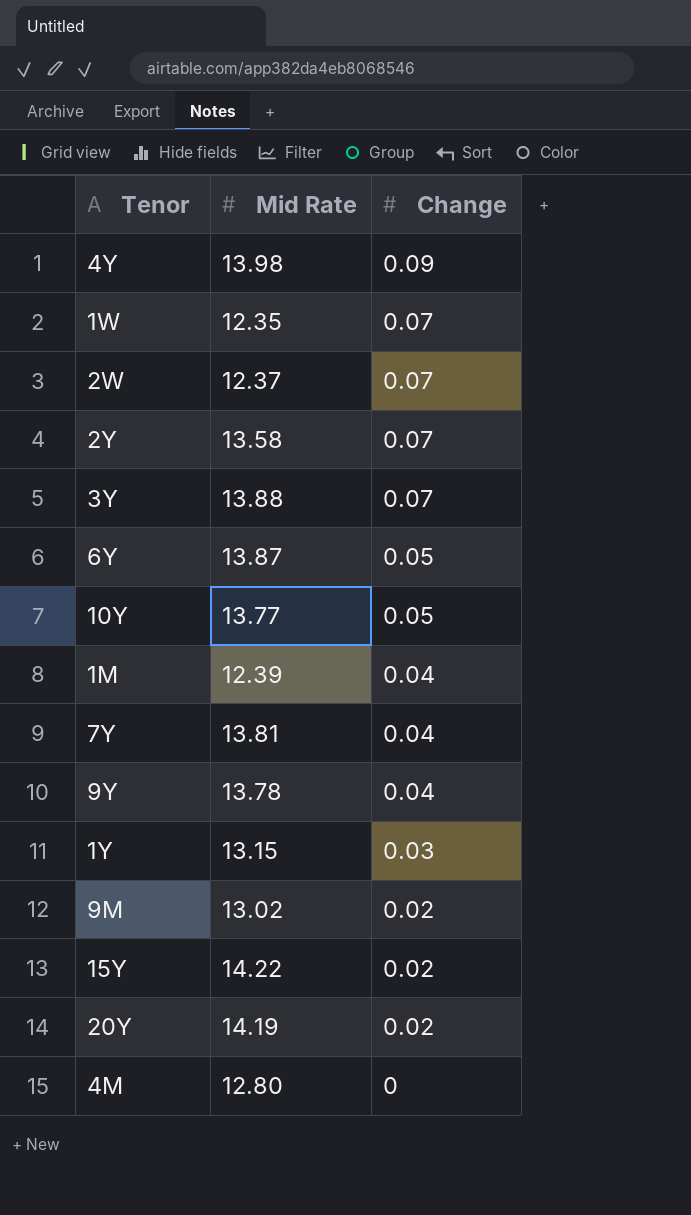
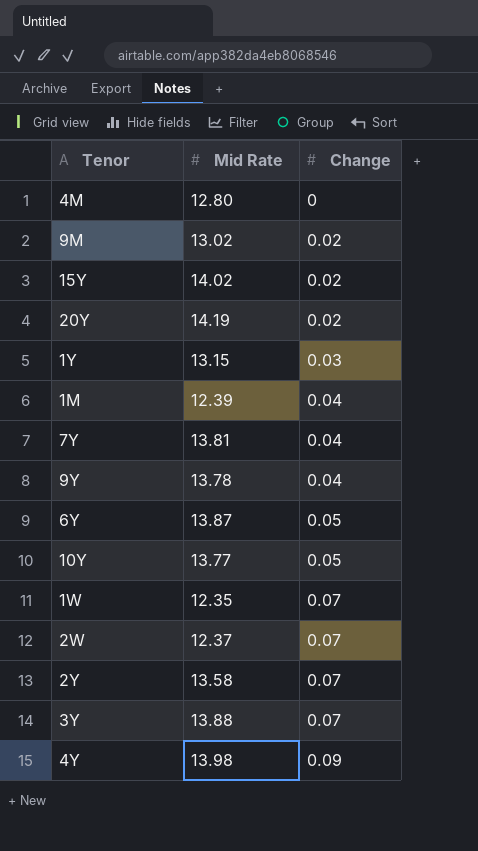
row order: Change descending -> Change ascending
15Y | Mid Rate: 14.22 -> 14.02

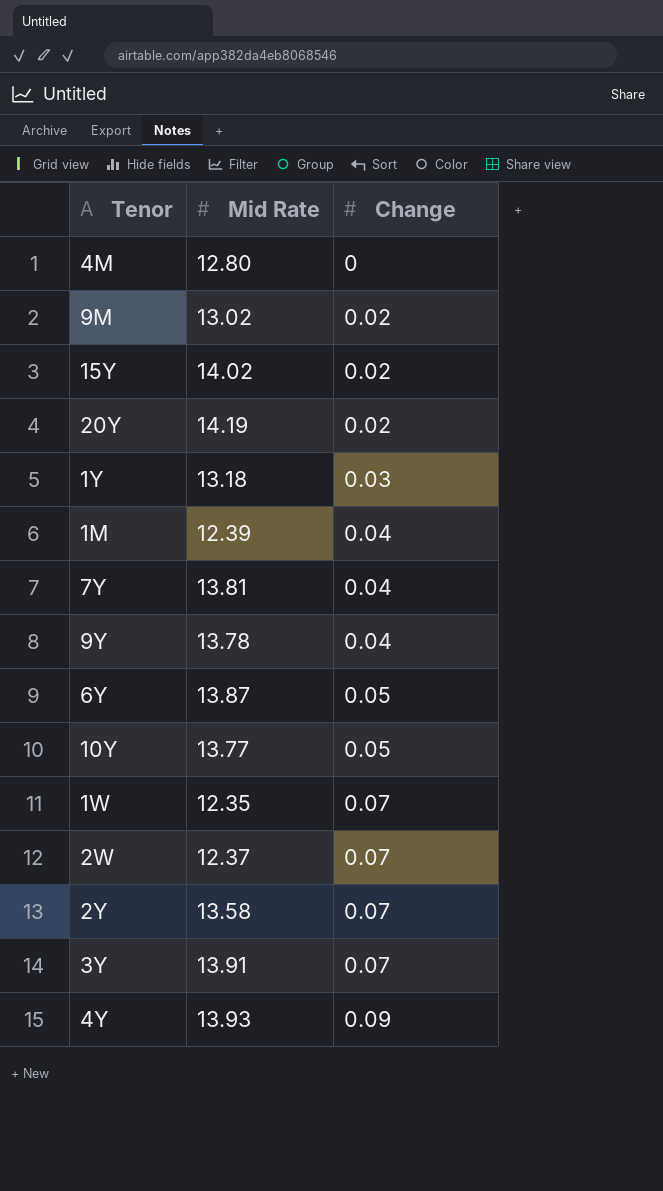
1Y | Mid Rate: 13.15 -> 13.18
3Y | Mid Rate: 13.88 -> 13.91
4Y | Mid Rate: 13.98 -> 13.93

